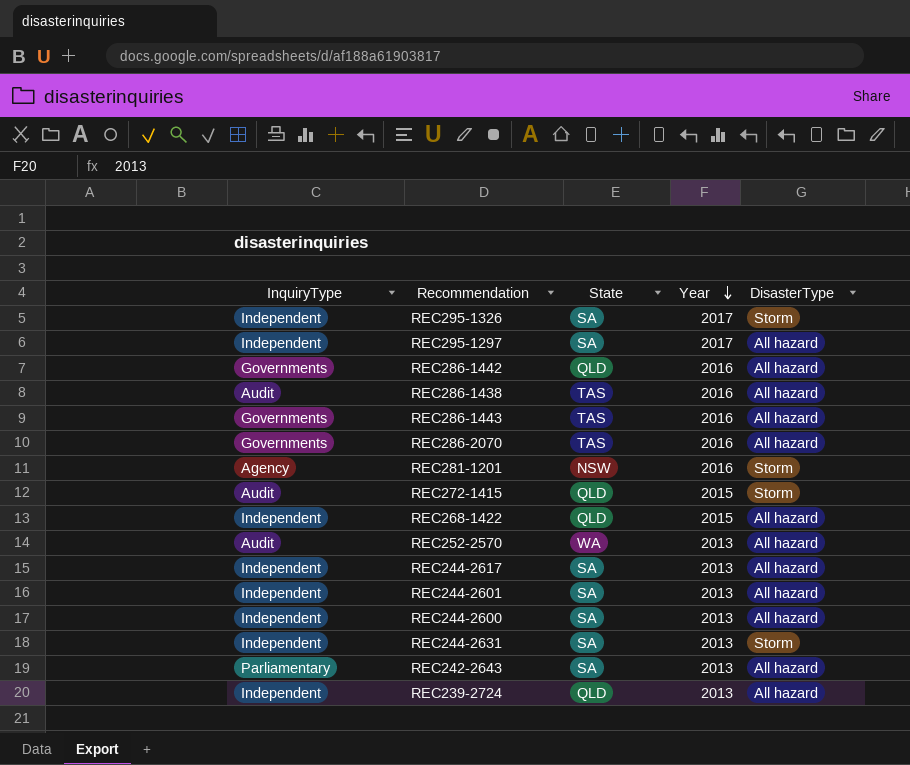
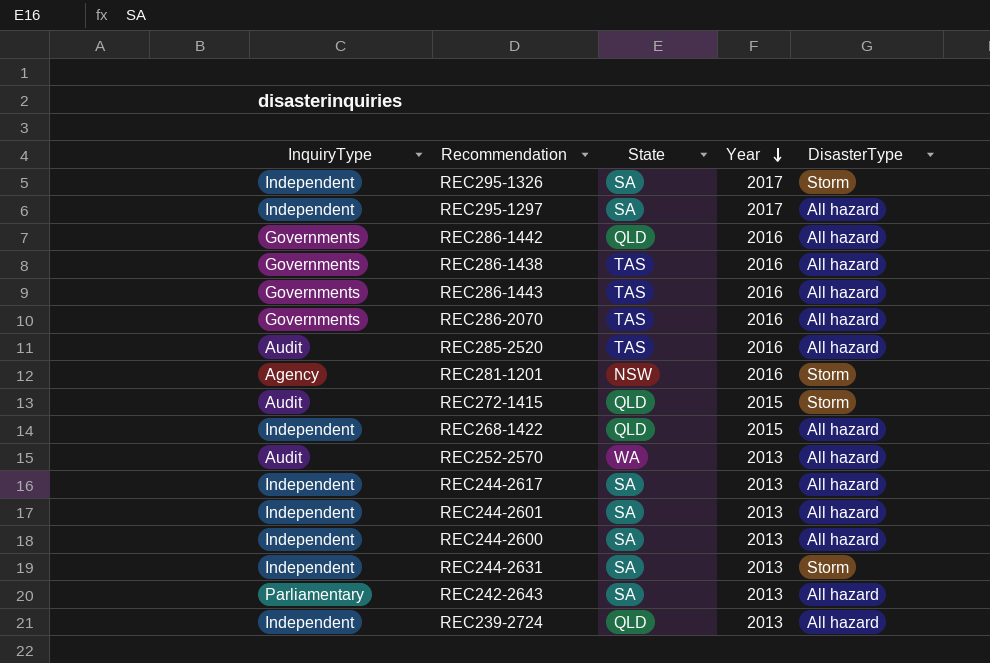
REC286-1438 | InquiryType: Audit -> Governments
row REC285-2520: none -> Audit | TAS | 2016 | All hazard

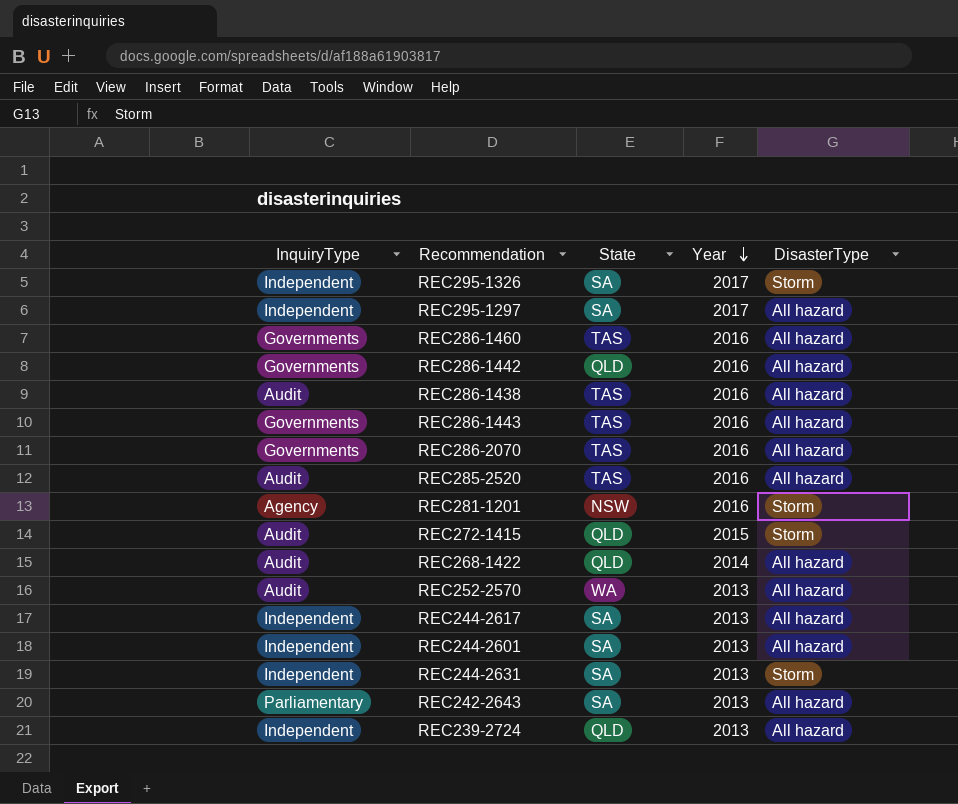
row REC244-2600: Independent | SA | 2013 | All hazard -> none
row REC286-1460: none -> Governments | TAS | 2016 | All hazard
REC286-1438 | InquiryType: Governments -> Audit
REC268-1422 | InquiryType: Independent -> Audit
REC268-1422 | Year: 2015 -> 2014

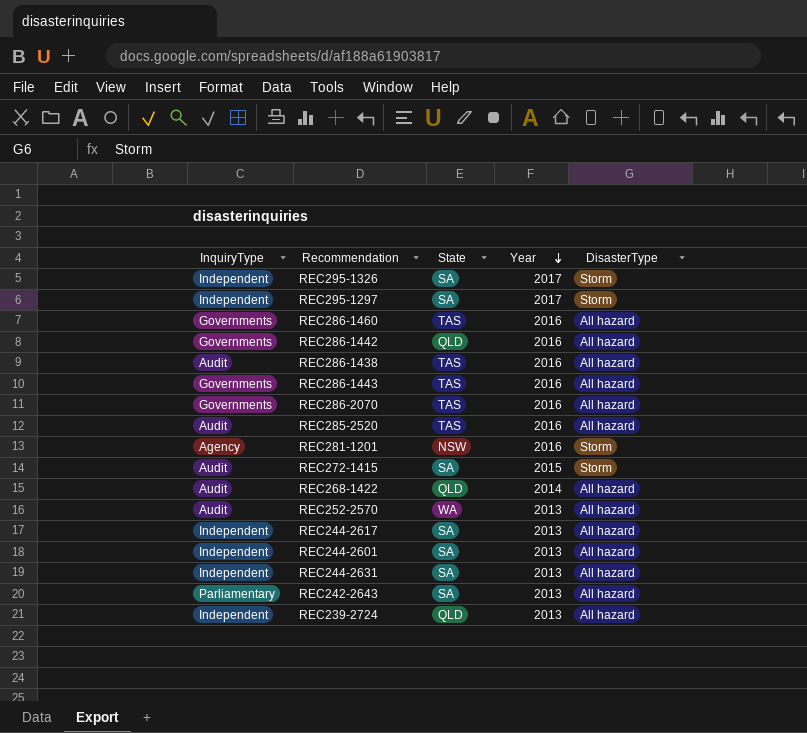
REC295-1297 | DisasterType: All hazard -> Storm
REC272-1415 | State: QLD -> SA
REC244-2631 | DisasterType: Storm -> All hazard

